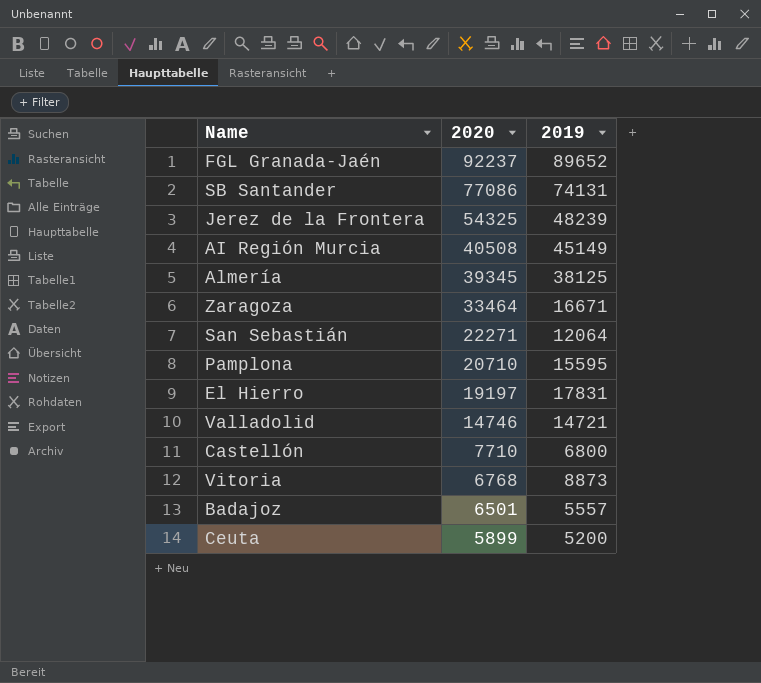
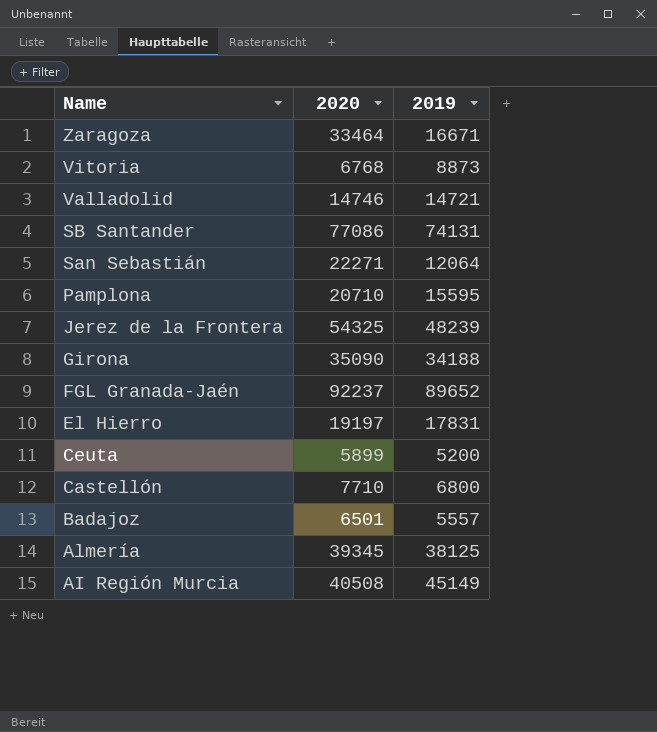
row order: 2020 descending -> Name descending
row Girona: none -> 35090 | 34188

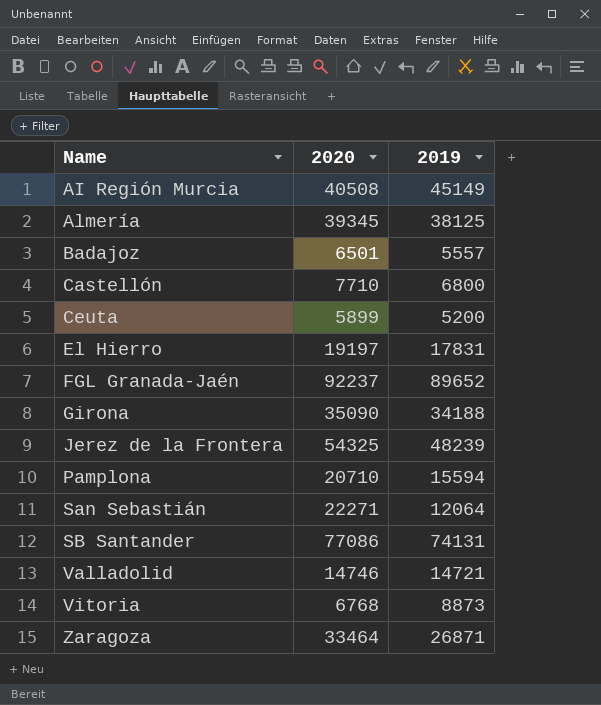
row order: Name descending -> Name ascending
Pamplona | 2019: 15595 -> 15594
Zaragoza | 2019: 16671 -> 26871

